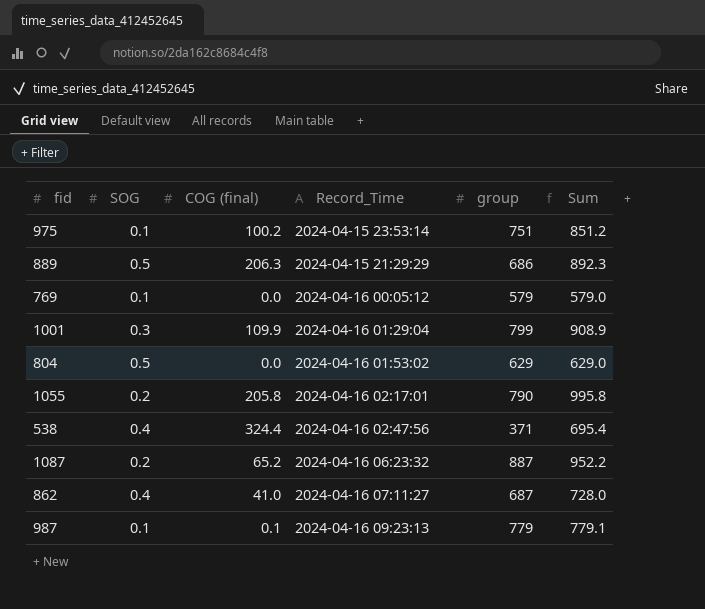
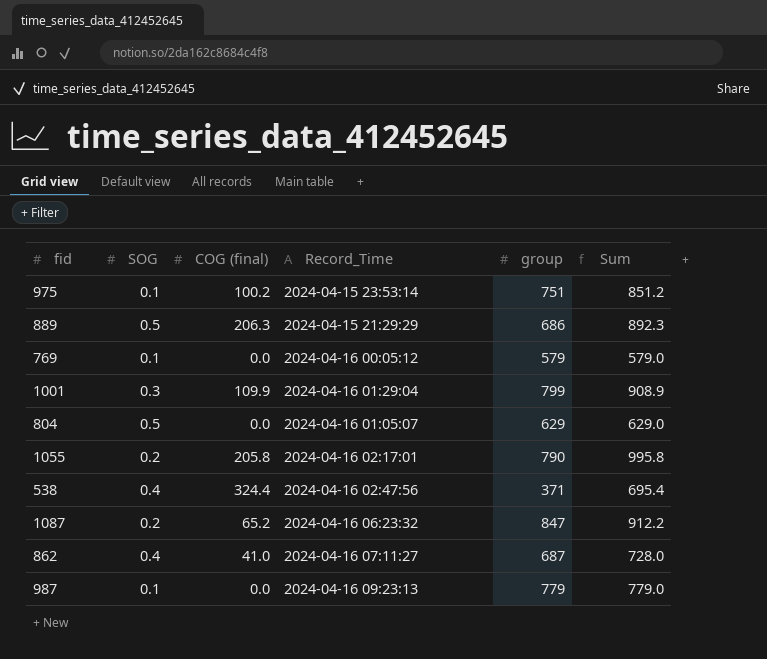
804 | Record_Time: 2024-04-16 01:53:02 -> 2024-04-16 01:05:07
1087 | group: 887 -> 847
1087 | Sum: 952.2 -> 912.2
987 | COG (final): 0.1 -> 0.0
987 | Sum: 779.1 -> 779.0

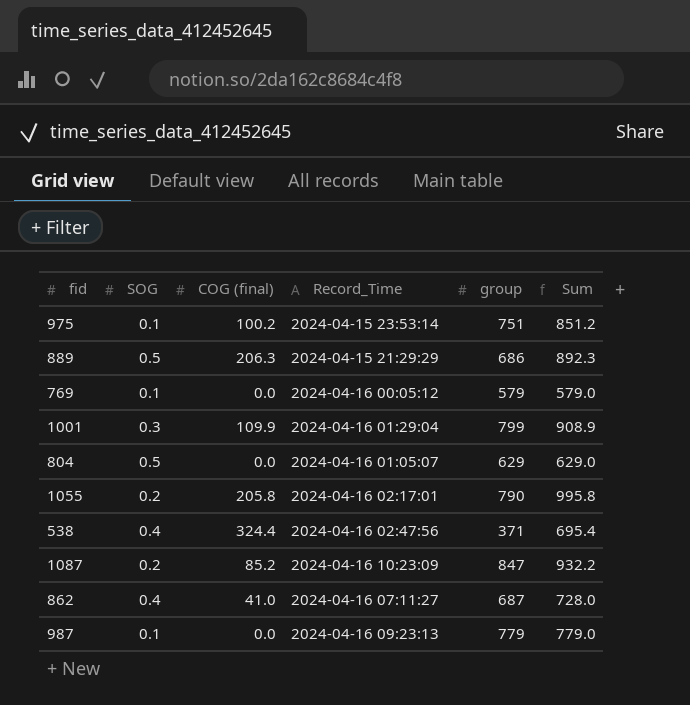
1087 | COG (final): 65.2 -> 85.2
1087 | Record_Time: 2024-04-16 06:23:32 -> 2024-04-16 10:23:09
1087 | Sum: 912.2 -> 932.2

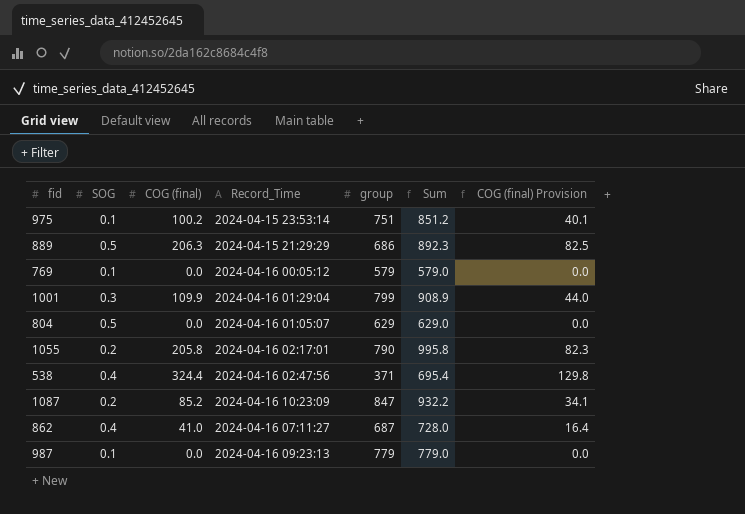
column COG (final) Provision | formula: none -> [COG (final)] * 0.4

